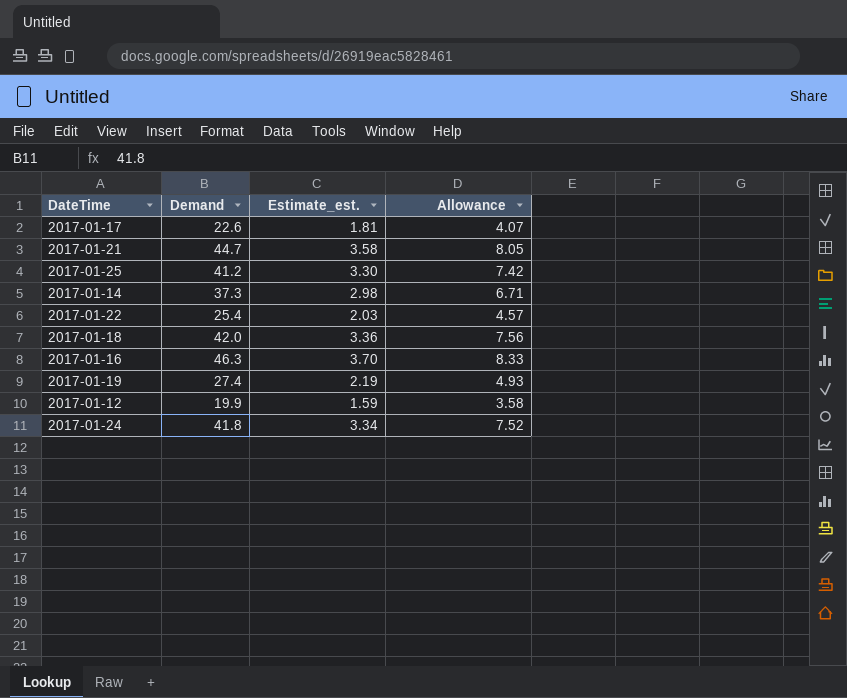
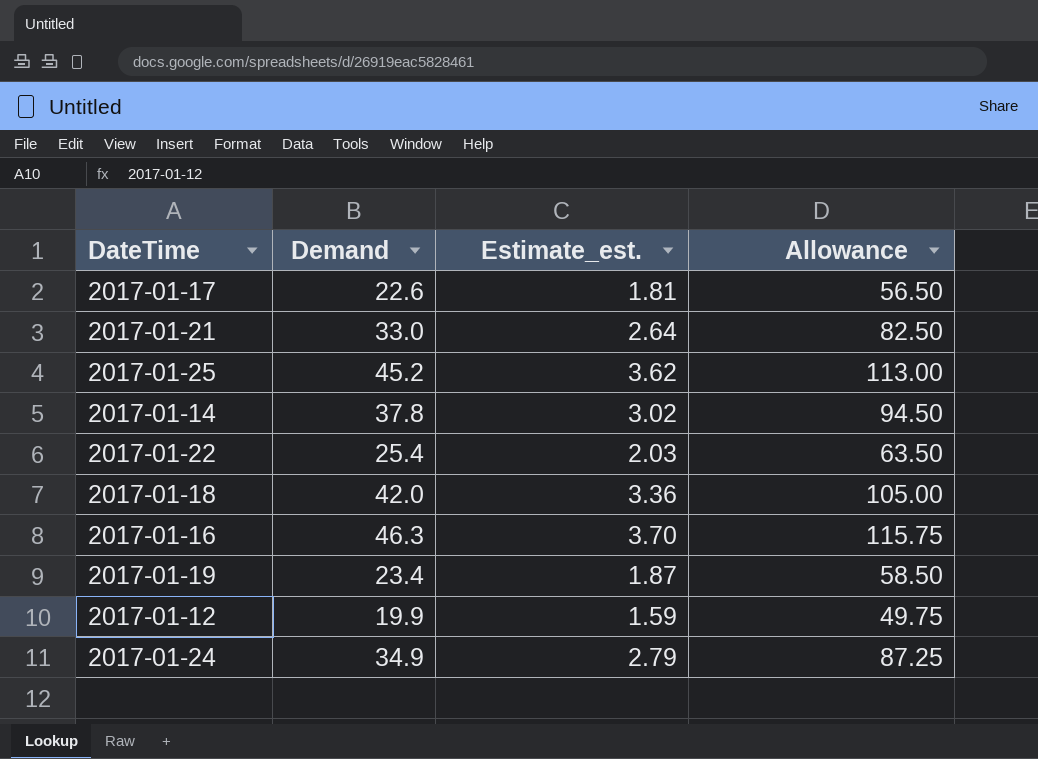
column Allowance | formula: [Demand] * 0.18 -> [Demand] * 2.5
2017-01-21 | Demand: 44.7 -> 33.0
2017-01-21 | Estimate_est.: 3.58 -> 2.64
2017-01-25 | Demand: 41.2 -> 45.2
2017-01-25 | Estimate_est.: 3.30 -> 3.62
2017-01-14 | Demand: 37.3 -> 37.8
2017-01-14 | Estimate_est.: 2.98 -> 3.02
2017-01-19 | Demand: 27.4 -> 23.4
2017-01-19 | Estimate_est.: 2.19 -> 1.87
2017-01-24 | Demand: 41.8 -> 34.9
2017-01-24 | Estimate_est.: 3.34 -> 2.79

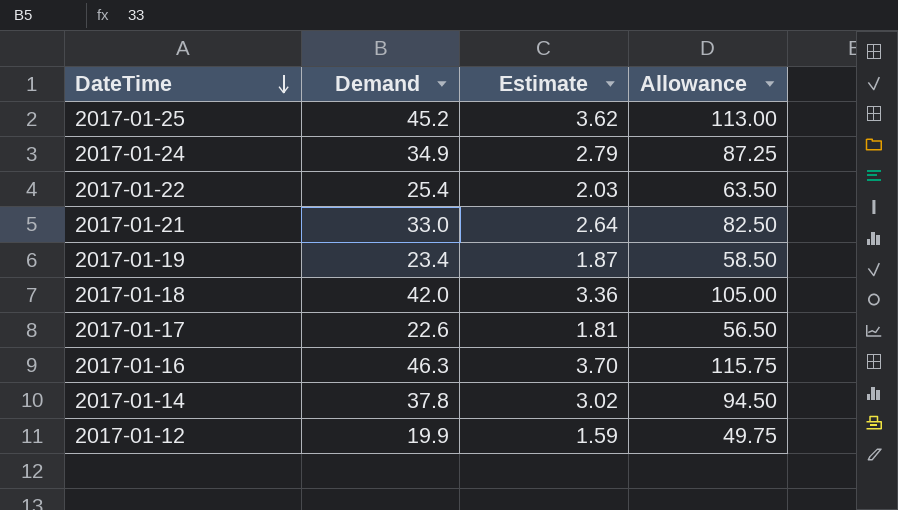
row order: none -> DateTime descending
column name: Estimate_est. -> Estimate

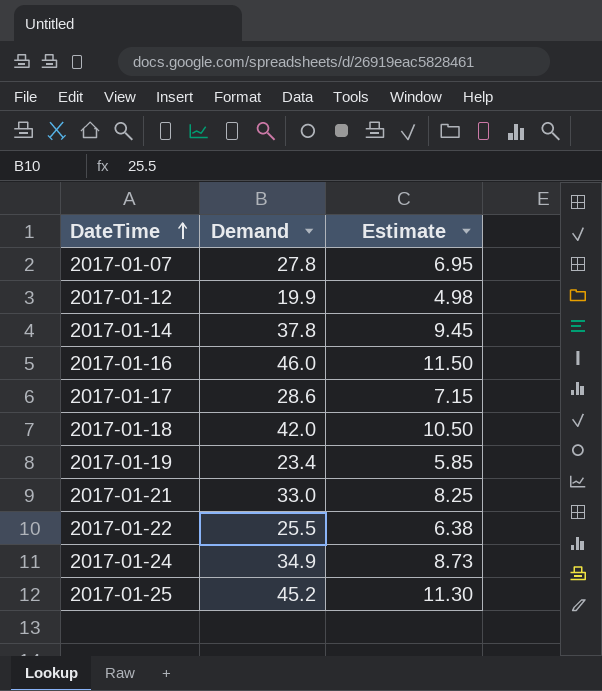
row order: DateTime descending -> DateTime ascending
column Allowance | formula: [Demand] * 2.5 -> none
column Estimate | formula: [Demand] * 0.08 -> [Demand] * 0.25
row 2017-01-07: none -> 27.8 | 6.95
2017-01-16 | Demand: 46.3 -> 46.0
2017-01-17 | Demand: 22.6 -> 28.6
2017-01-22 | Demand: 25.4 -> 25.5

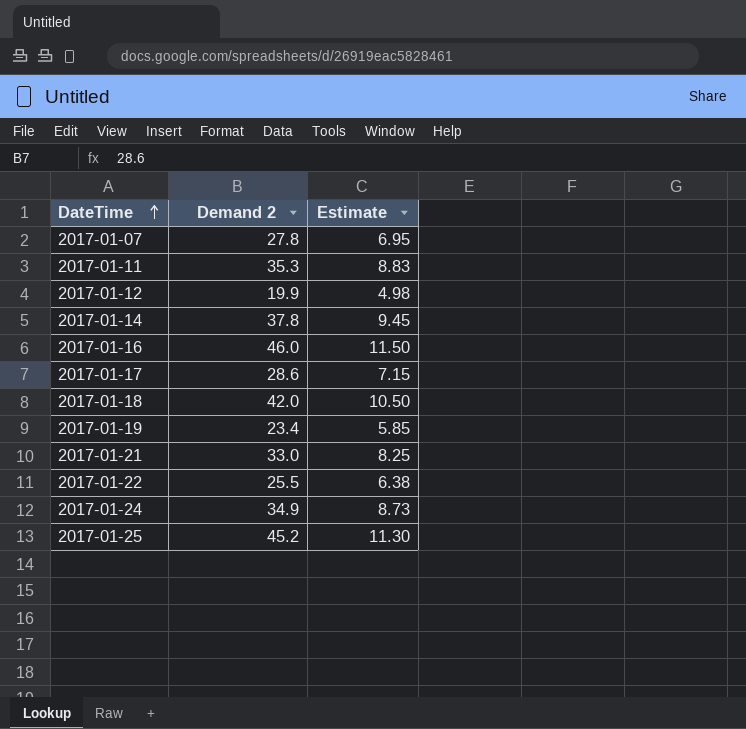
column name: Demand -> Demand 2
row 2017-01-11: none -> 35.3 | 8.83

